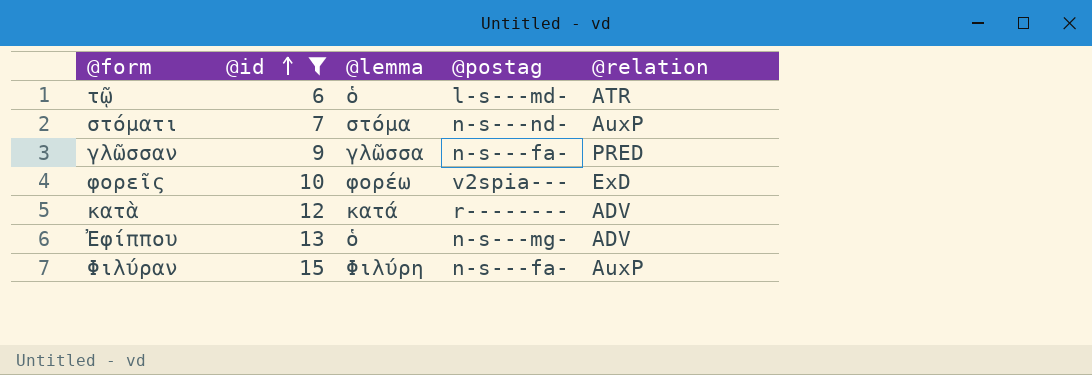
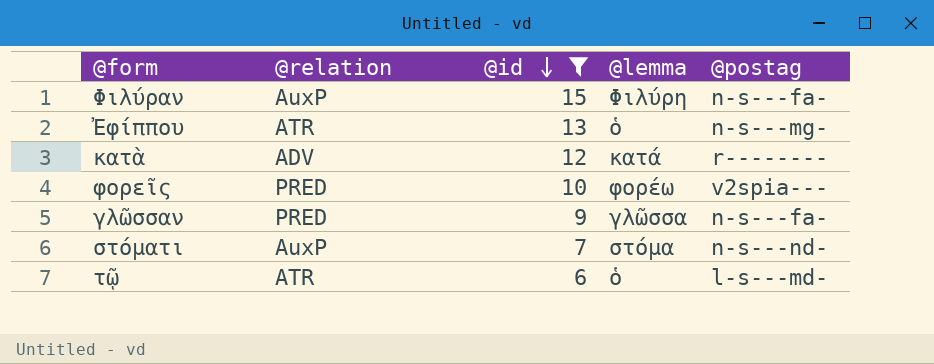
row order: @id ascending -> @id descending
column @relation | position: 5 -> 2
Ἐφίππου | @relation: ADV -> ATR
φορεῖς | @relation: ExD -> PRED

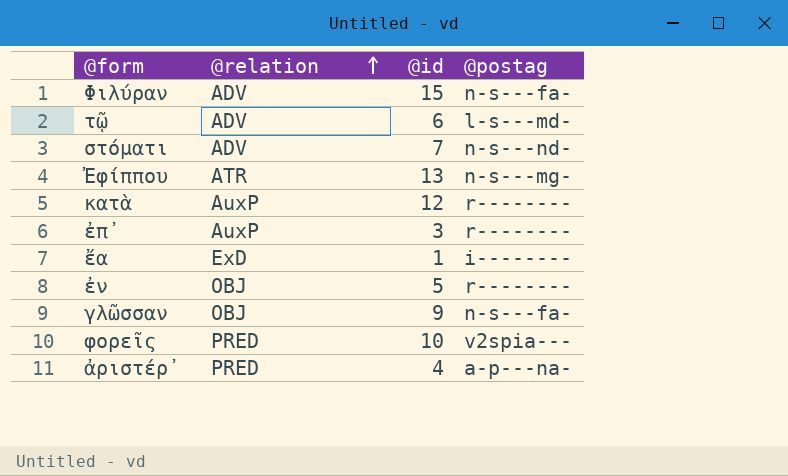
filter: @id >= 6 -> none
row order: @id descending -> @relation ascending
column @lemma | position: 4 -> none
Φιλύραν | @relation: AuxP -> ADV
τῷ | @relation: ATR -> ADV
στόματι | @relation: AuxP -> ADV
κατὰ | @relation: ADV -> AuxP
γλῶσσαν | @relation: PRED -> OBJ

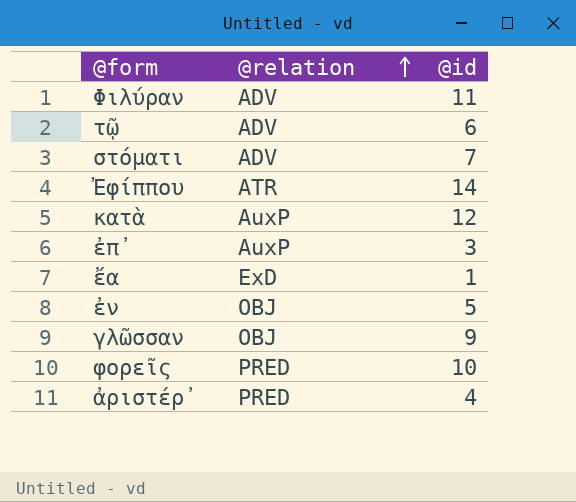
column @postag | position: 4 -> none
Φιλύραν | @id: 15 -> 11
Ἐφίππου | @id: 13 -> 14

